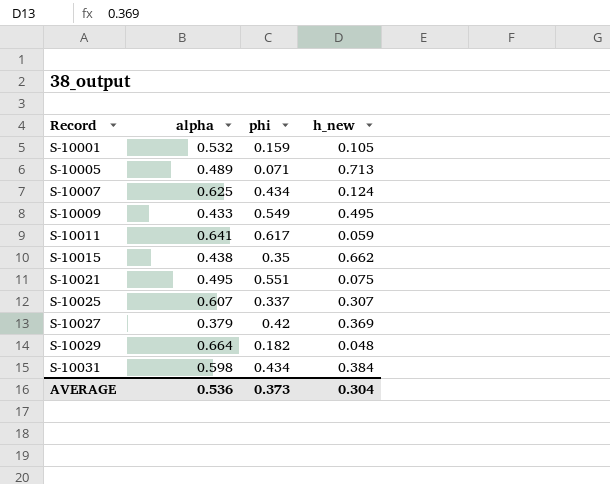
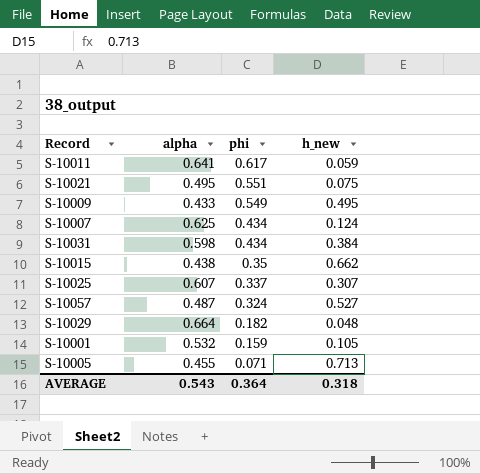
row order: Record ascending -> phi descending
row S-10027: 0.379 | 0.42 | 0.369 -> none
row S-10057: none -> 0.487 | 0.324 | 0.527
S-10005 | alpha: 0.489 -> 0.455
AVERAGE | alpha: 0.536 -> 0.543
AVERAGE | phi: 0.373 -> 0.364
AVERAGE | h_new: 0.304 -> 0.318

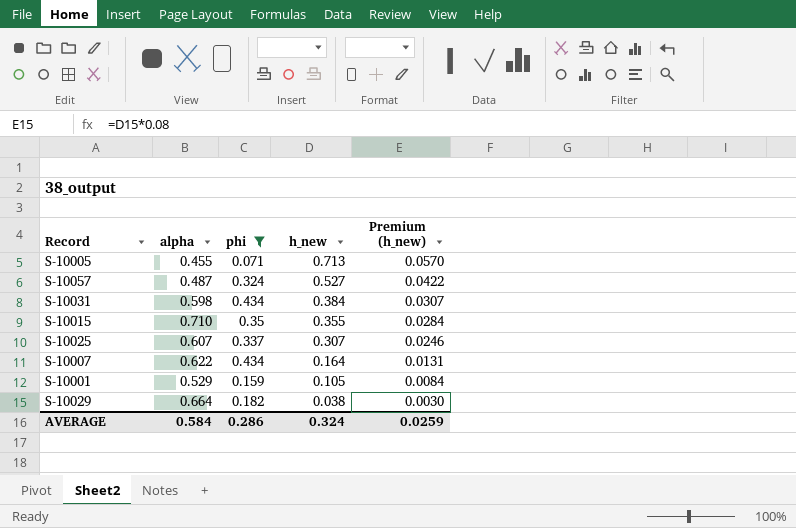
filter: none -> phi <= 0.434
row order: phi descending -> h_new descending
column Premium (h_new) | formula: none -> [h_new] * 0.08
S-10015 | alpha: 0.438 -> 0.710
S-10015 | h_new: 0.662 -> 0.355
S-10007 | alpha: 0.625 -> 0.622
S-10007 | h_new: 0.124 -> 0.164
S-10001 | alpha: 0.532 -> 0.529
S-10029 | h_new: 0.048 -> 0.038
AVERAGE | alpha: 0.543 -> 0.584
AVERAGE | phi: 0.364 -> 0.286
AVERAGE | h_new: 0.318 -> 0.324

